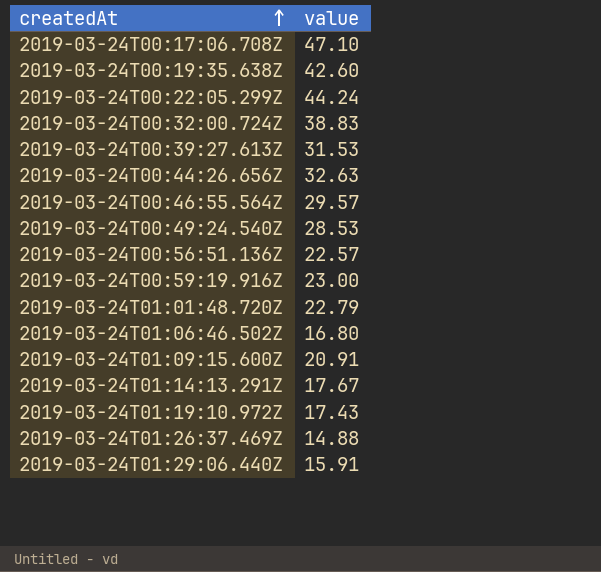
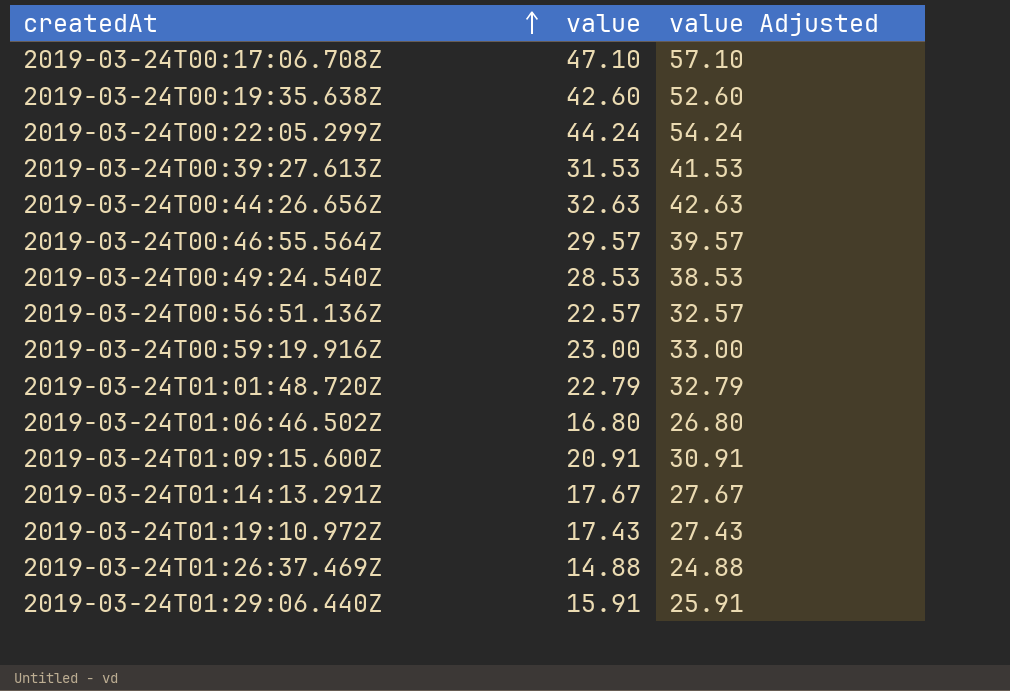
column value Adjusted | formula: none -> [value] + 10
row 2019-03-24T00:32:00.724Z: 38.83 -> none

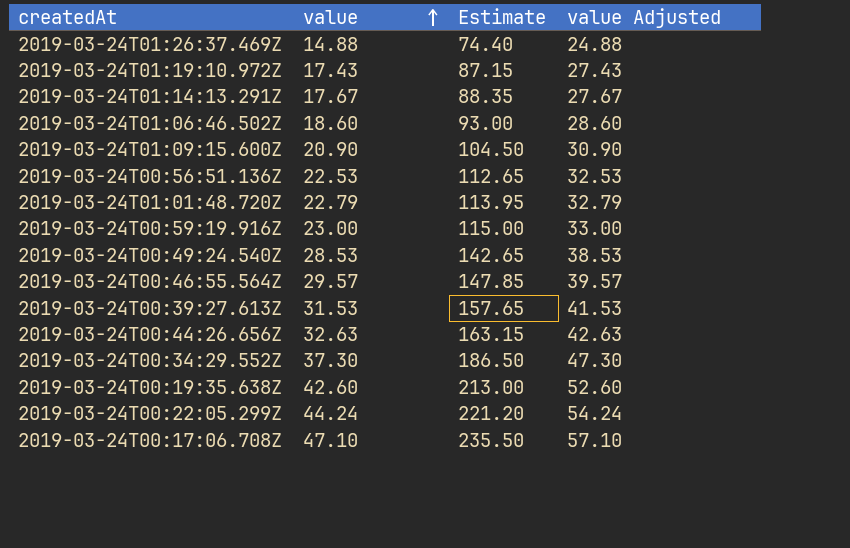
row order: createdAt ascending -> value ascending
column Estimate | formula: none -> [value] * 5
row 2019-03-24T01:29:06.440Z: 15.91 | 25.91 -> none
2019-03-24T01:06:46.502Z | value: 16.80 -> 18.60
2019-03-24T01:06:46.502Z | value Adjusted: 26.80 -> 28.60
2019-03-24T01:09:15.600Z | value: 20.91 -> 20.90
2019-03-24T01:09:15.600Z | value Adjusted: 30.91 -> 30.90
2019-03-24T00:56:51.136Z | value: 22.57 -> 22.53
2019-03-24T00:56:51.136Z | value Adjusted: 32.57 -> 32.53
row 2019-03-24T00:34:29.552Z: none -> 37.30 | 186.50 | 47.30

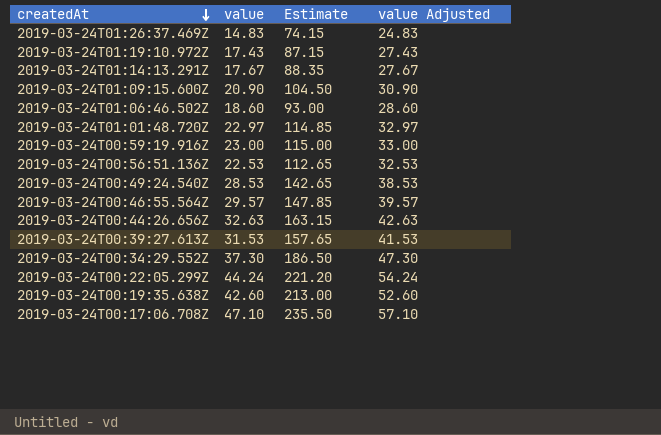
row order: value ascending -> createdAt descending
2019-03-24T01:26:37.469Z | value: 14.88 -> 14.83
2019-03-24T01:26:37.469Z | Estimate: 74.40 -> 74.15
2019-03-24T01:26:37.469Z | value Adjusted: 24.88 -> 24.83
2019-03-24T01:01:48.720Z | value: 22.79 -> 22.97
2019-03-24T01:01:48.720Z | Estimate: 113.95 -> 114.85
2019-03-24T01:01:48.720Z | value Adjusted: 32.79 -> 32.97

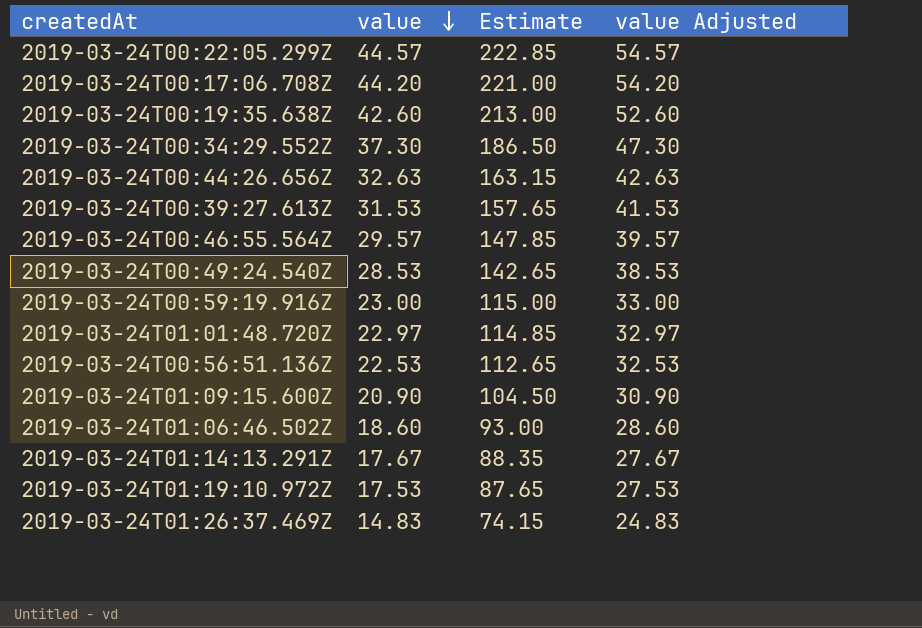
row order: createdAt descending -> value descending
2019-03-24T00:22:05.299Z | value: 44.24 -> 44.57
2019-03-24T00:22:05.299Z | Estimate: 221.20 -> 222.85
2019-03-24T00:22:05.299Z | value Adjusted: 54.24 -> 54.57
2019-03-24T00:17:06.708Z | value: 47.10 -> 44.20
2019-03-24T00:17:06.708Z | Estimate: 235.50 -> 221.00
2019-03-24T00:17:06.708Z | value Adjusted: 57.10 -> 54.20
2019-03-24T01:19:10.972Z | value: 17.43 -> 17.53
2019-03-24T01:19:10.972Z | Estimate: 87.15 -> 87.65
2019-03-24T01:19:10.972Z | value Adjusted: 27.43 -> 27.53

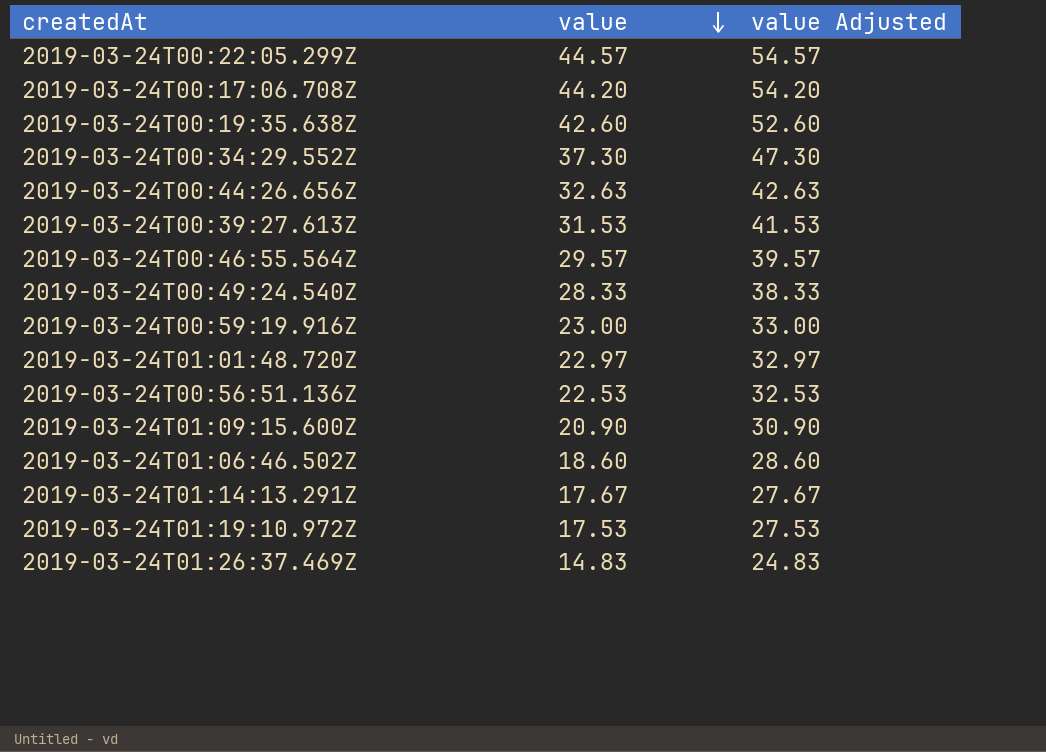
column Estimate | formula: [value] * 5 -> none
2019-03-24T00:49:24.540Z | value: 28.53 -> 28.33
2019-03-24T00:49:24.540Z | value Adjusted: 38.53 -> 38.33

